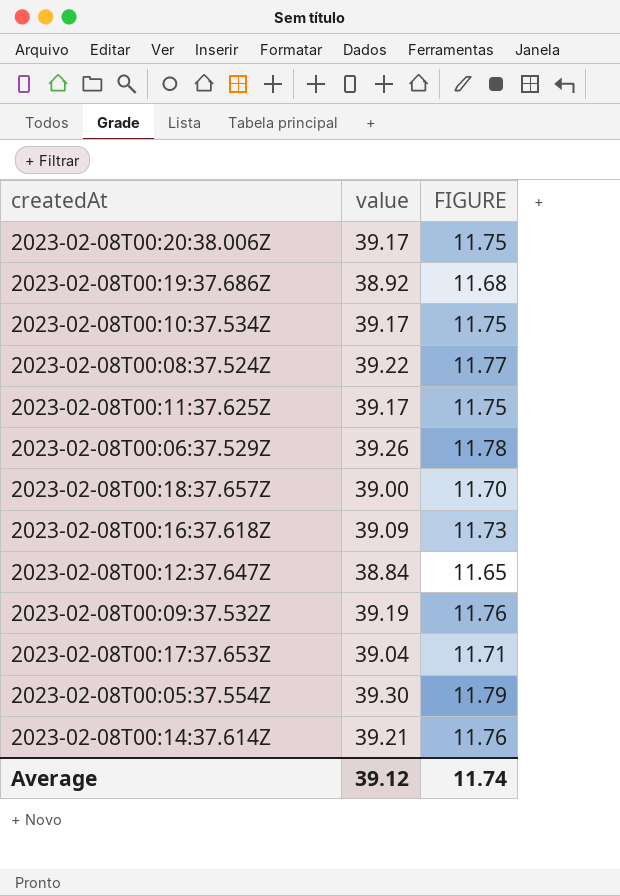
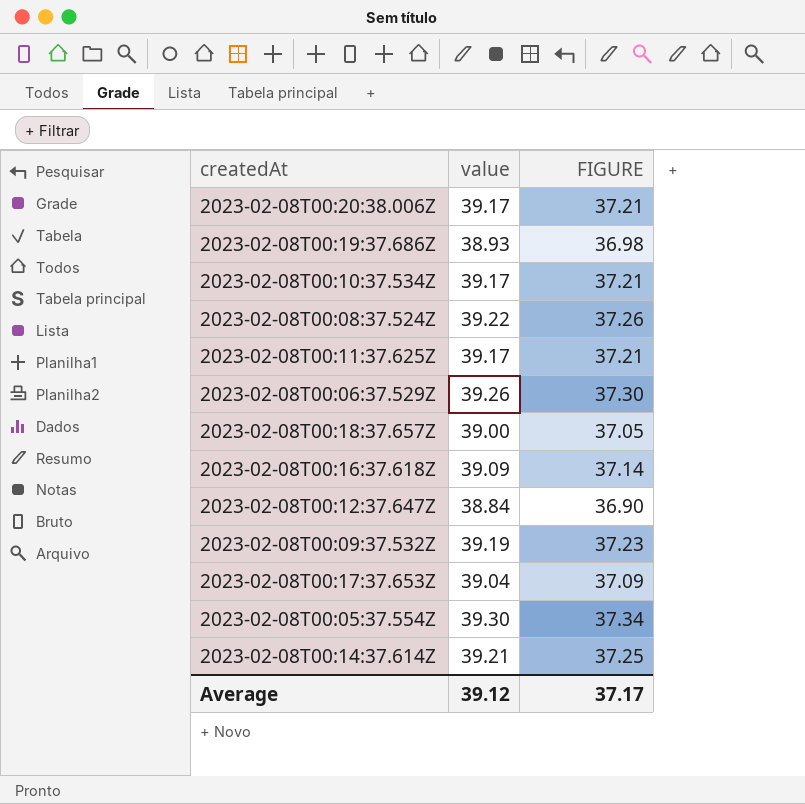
column FIGURE | formula: [value] * 0.3 -> [value] * 0.95
2023-02-08T00:19:37.686Z | value: 38.92 -> 38.93
Average | FIGURE: 11.74 -> 37.17

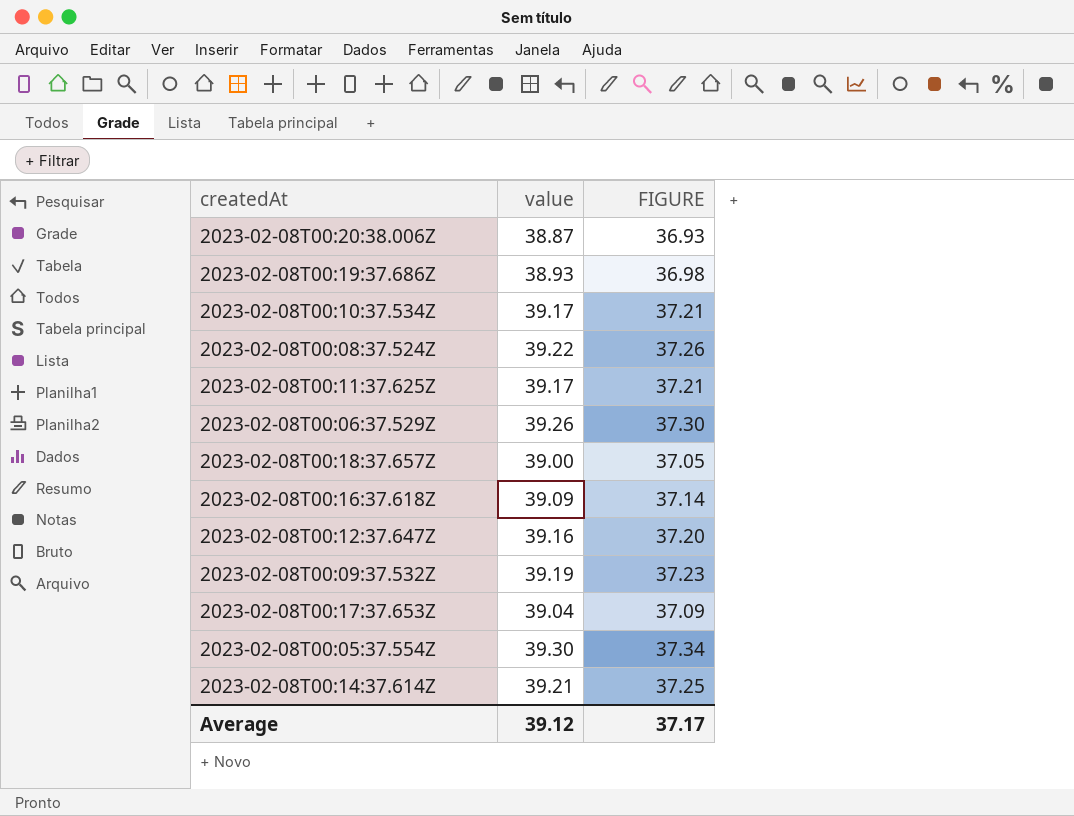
2023-02-08T00:20:38.006Z | value: 39.17 -> 38.87
2023-02-08T00:20:38.006Z | FIGURE: 37.21 -> 36.93
2023-02-08T00:12:37.647Z | value: 38.84 -> 39.16
2023-02-08T00:12:37.647Z | FIGURE: 36.90 -> 37.20

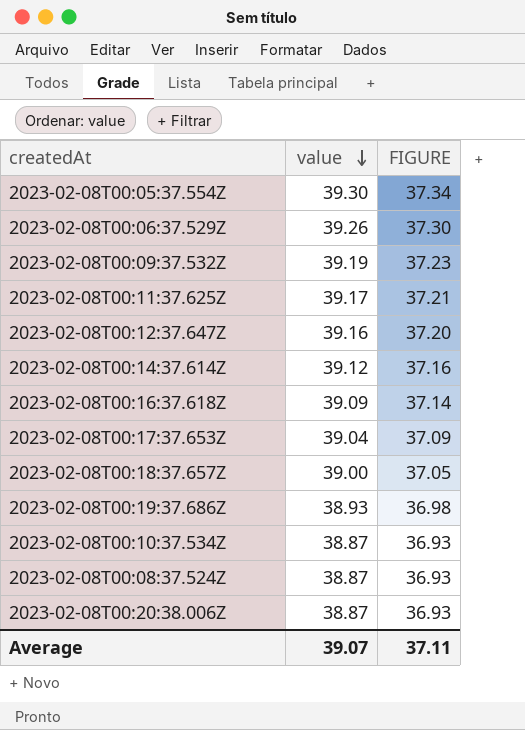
row order: none -> value descending
2023-02-08T00:14:37.614Z | value: 39.21 -> 39.12
2023-02-08T00:14:37.614Z | FIGURE: 37.25 -> 37.16
2023-02-08T00:10:37.534Z | value: 39.17 -> 38.87
2023-02-08T00:10:37.534Z | FIGURE: 37.21 -> 36.93
2023-02-08T00:08:37.524Z | value: 39.22 -> 38.87
2023-02-08T00:08:37.524Z | FIGURE: 37.26 -> 36.93
Average | value: 39.12 -> 39.07
Average | FIGURE: 37.17 -> 37.11

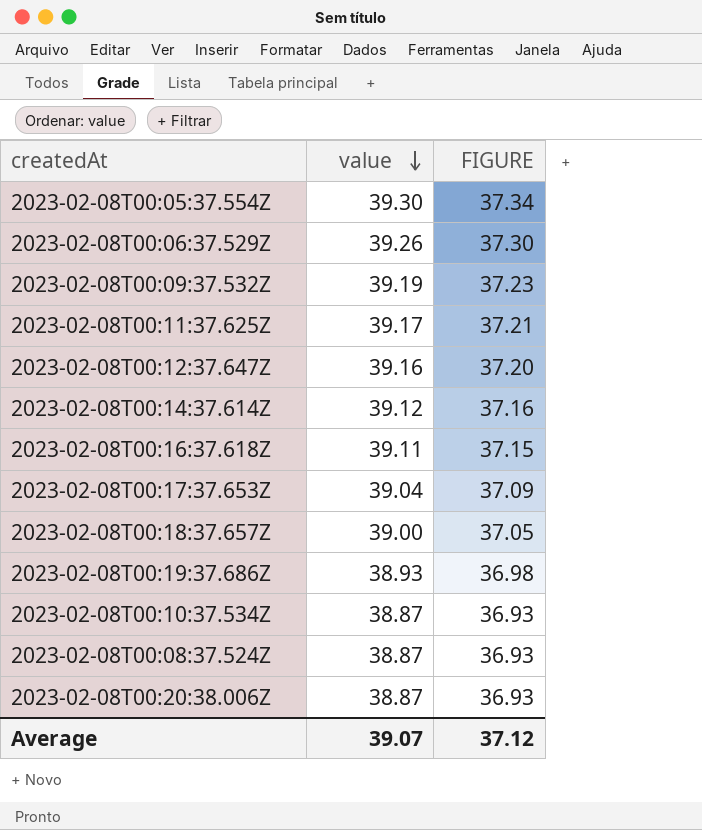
2023-02-08T00:16:37.618Z | value: 39.09 -> 39.11
2023-02-08T00:16:37.618Z | FIGURE: 37.14 -> 37.15
Average | FIGURE: 37.11 -> 37.12

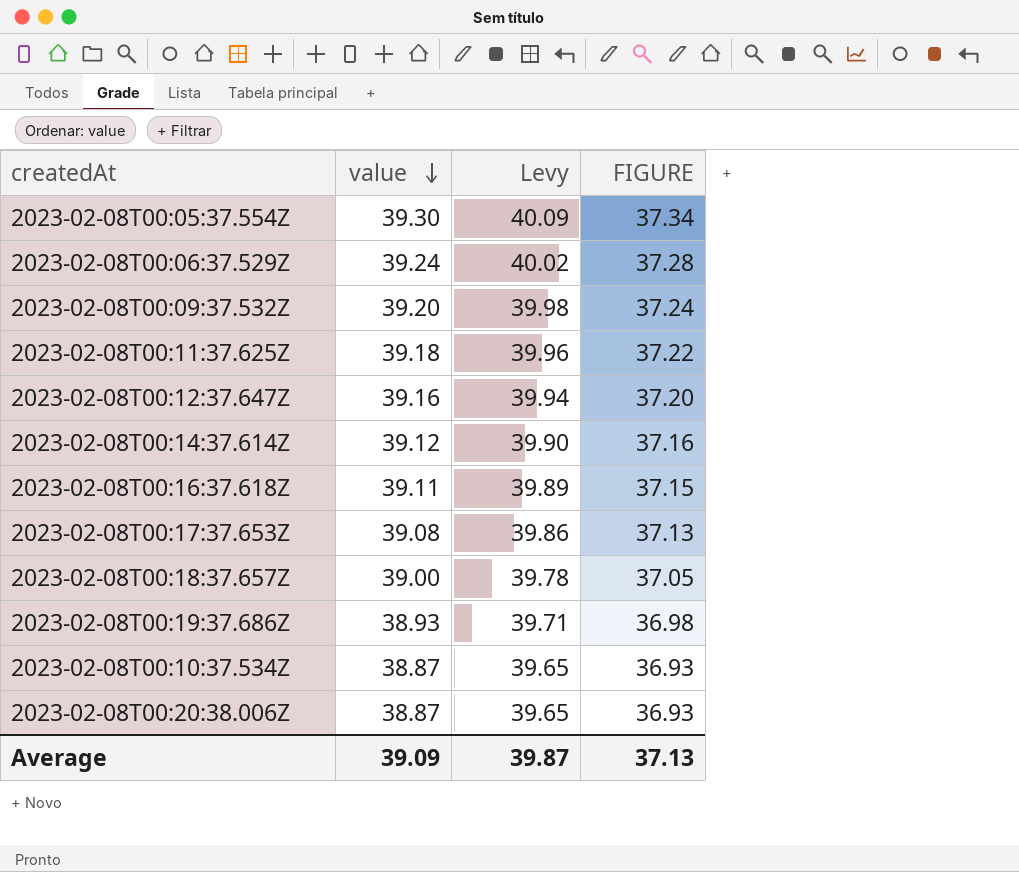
column Levy | formula: none -> [value] * 1.02
row 2023-02-08T00:08:37.524Z: 38.87 | 36.93 -> none
2023-02-08T00:06:37.529Z | value: 39.26 -> 39.24
2023-02-08T00:06:37.529Z | FIGURE: 37.30 -> 37.28
2023-02-08T00:09:37.532Z | value: 39.19 -> 39.20
2023-02-08T00:09:37.532Z | FIGURE: 37.23 -> 37.24
2023-02-08T00:11:37.625Z | value: 39.17 -> 39.18
2023-02-08T00:11:37.625Z | FIGURE: 37.21 -> 37.22
2023-02-08T00:17:37.653Z | value: 39.04 -> 39.08
2023-02-08T00:17:37.653Z | FIGURE: 37.09 -> 37.13
Average | value: 39.07 -> 39.09
Average | FIGURE: 37.12 -> 37.13

